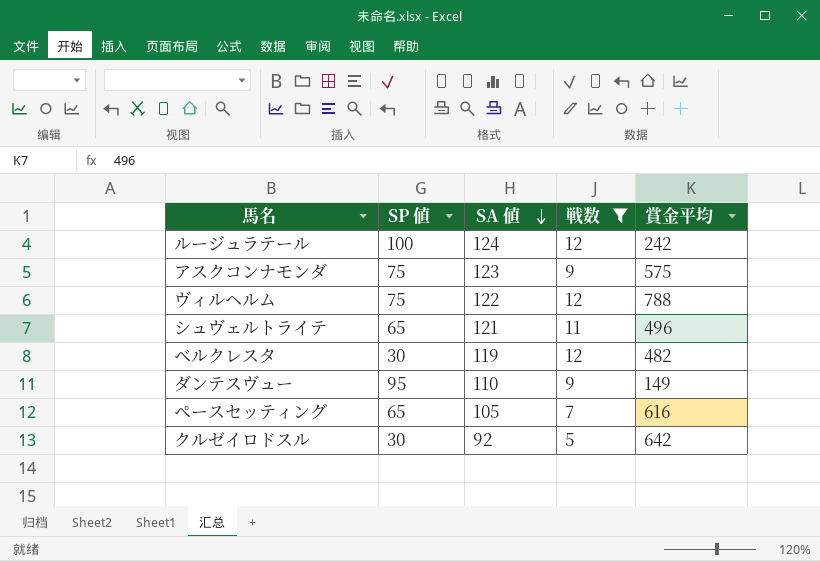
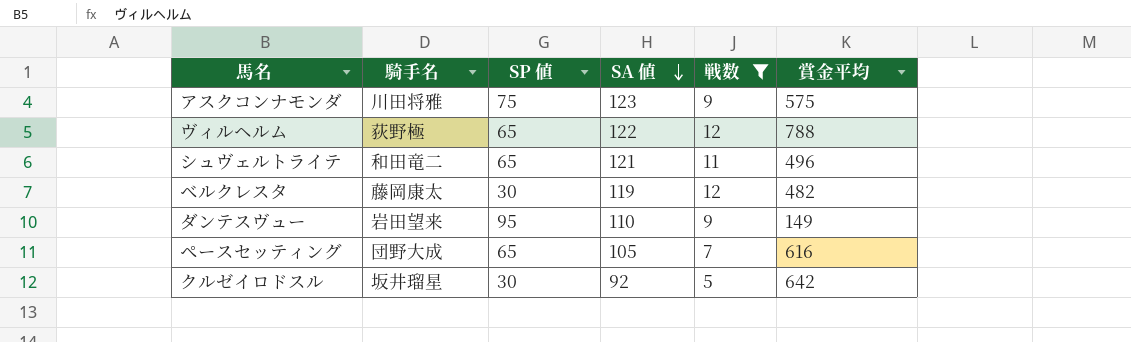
column 騎手名 | position: none -> 2
row ルージュラテール: 100 | 124 | 12 | 242 -> none
ヴィルヘルム | SP 値: 75 -> 65

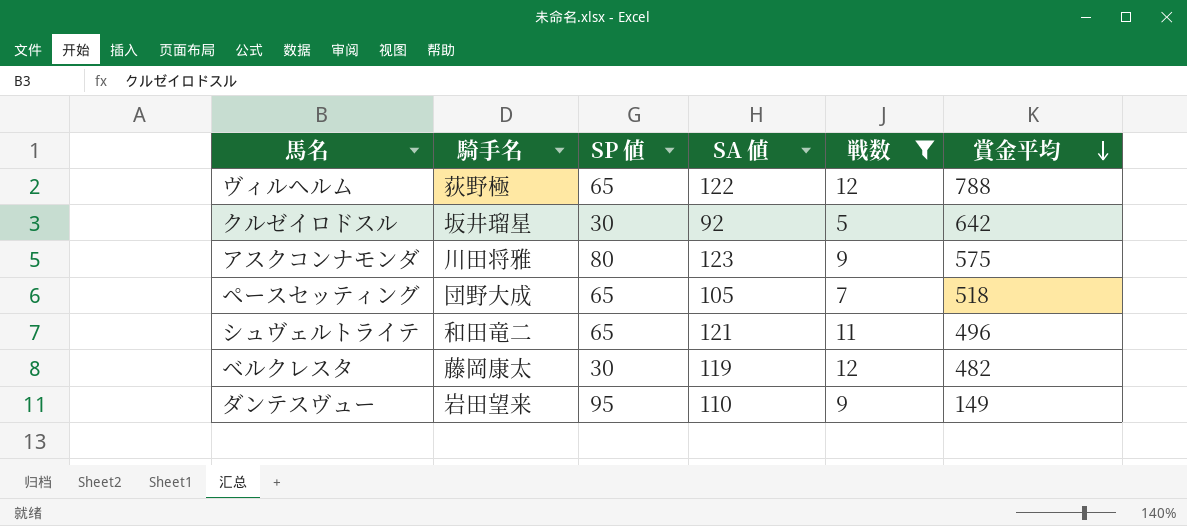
row order: SA 値 descending -> 賞金平均 descending
アスクコンナモンダ | SP 値: 75 -> 80
ペースセッティング | 賞金平均: 616 -> 518

